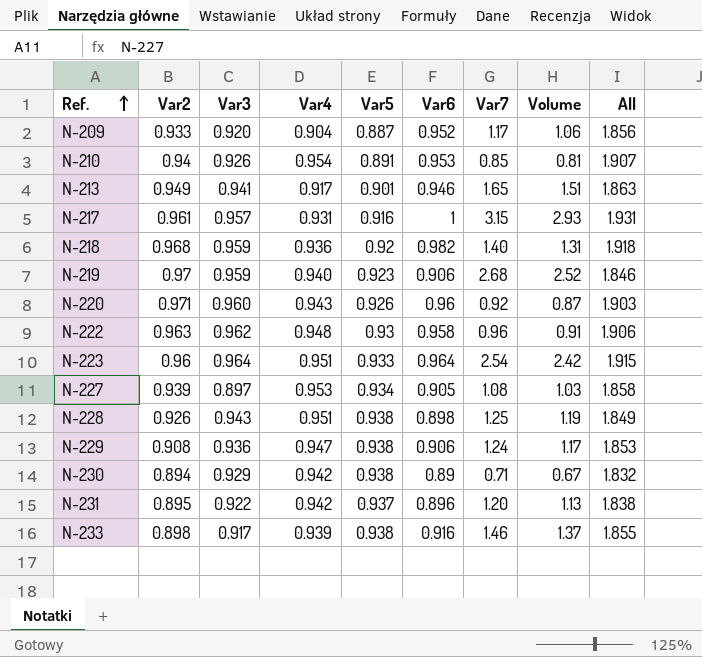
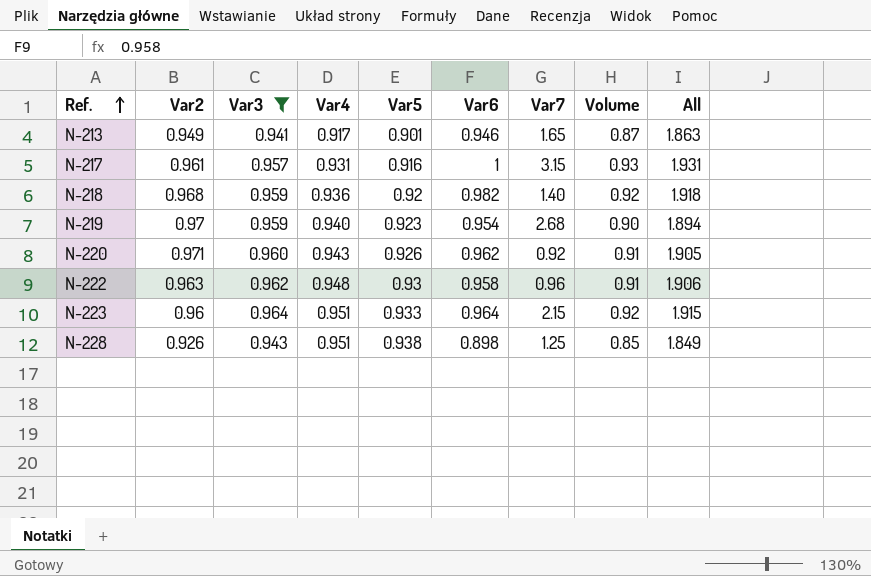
filter: none -> Var3 >= 0.941
column Volume | formula: [Var4] * [Var7] -> [Var4] * [Var6]
N-219 | Var6: 0.906 -> 0.954
N-219 | All: 1.846 -> 1.894
N-220 | Var6: 0.96 -> 0.962
N-220 | All: 1.903 -> 1.905
N-223 | Var7: 2.54 -> 2.15

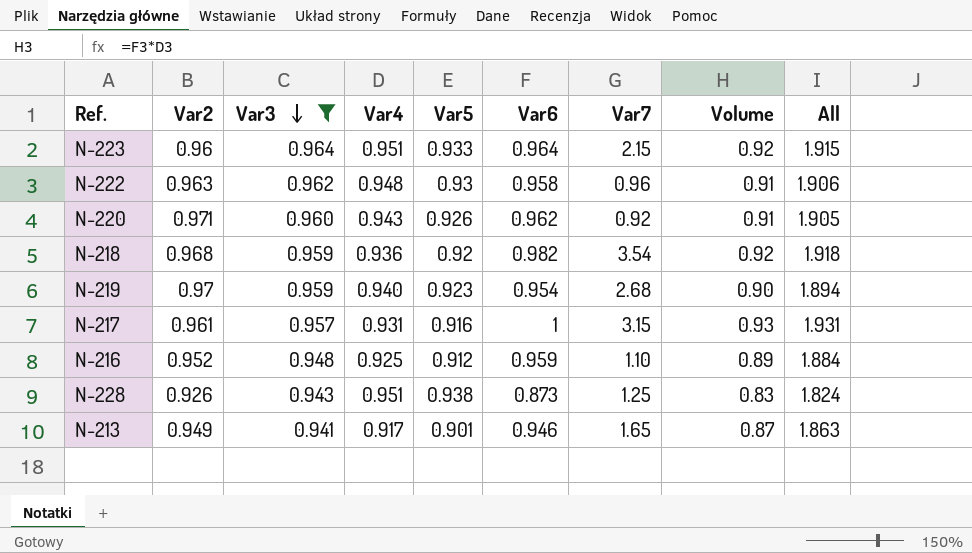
row order: Ref. ascending -> Var3 descending
N-218 | Var7: 1.40 -> 3.54
row N-216: none -> 0.952 | 0.948 | 0.925 | 0.912 | 0.959 | 1.10 | 0.89 | 1.884
N-228 | Var6: 0.898 -> 0.873
N-228 | Volume: 0.85 -> 0.83
N-228 | All: 1.849 -> 1.824

